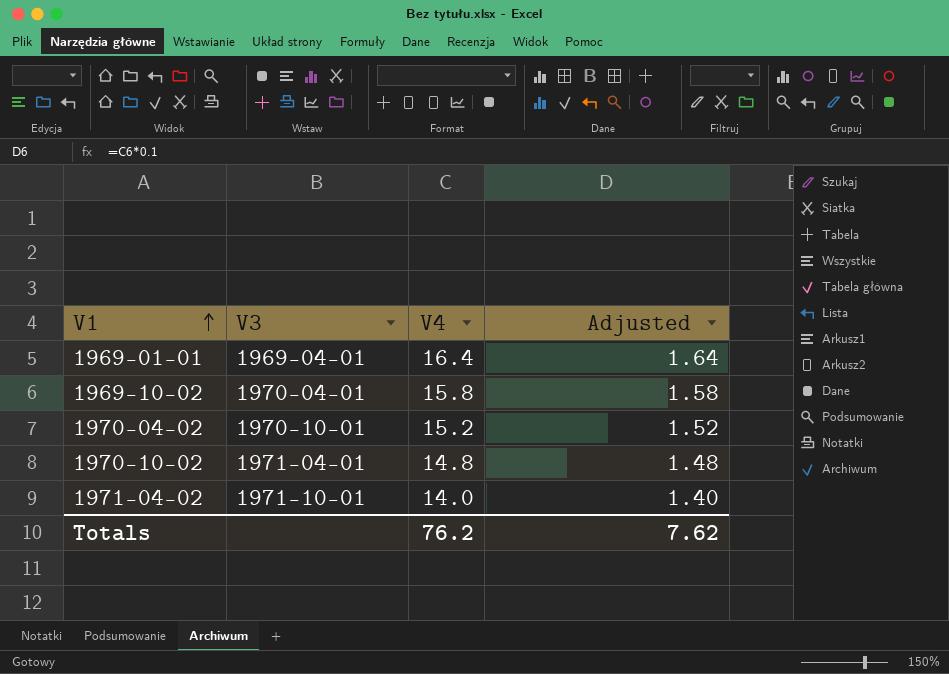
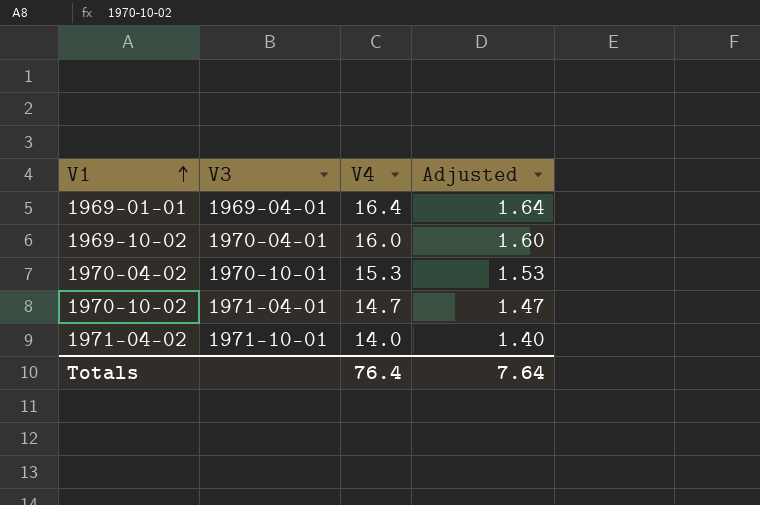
1969-10-02 | V4: 15.8 -> 16.0
1969-10-02 | Adjusted: 1.58 -> 1.60
1970-04-02 | V4: 15.2 -> 15.3
1970-04-02 | Adjusted: 1.52 -> 1.53
1970-10-02 | V4: 14.8 -> 14.7
1970-10-02 | Adjusted: 1.48 -> 1.47
Totals | V4: 76.2 -> 76.4
Totals | Adjusted: 7.62 -> 7.64

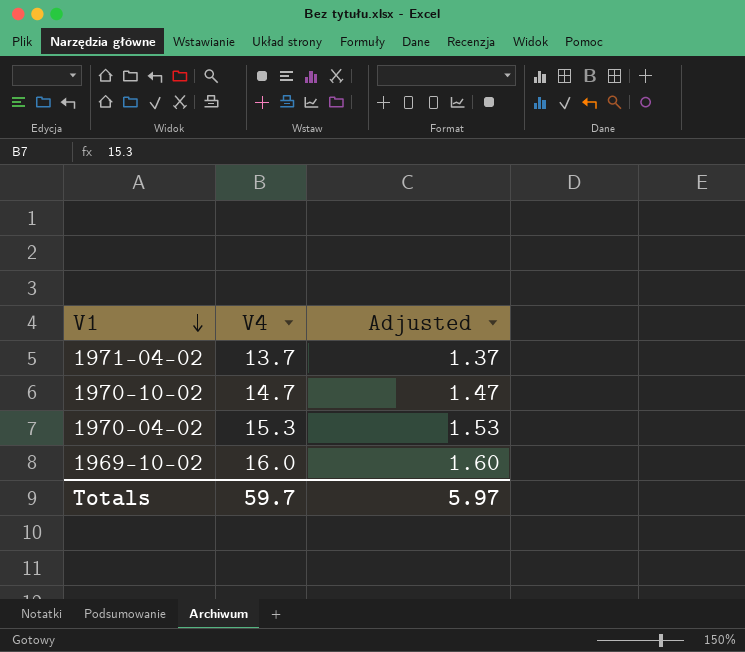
row order: V1 ascending -> V1 descending
column V3 | position: 2 -> none
row 1969-01-01: 1969-04-01 | 16.4 | 1.64 -> none
1971-04-02 | V4: 14.0 -> 13.7
1971-04-02 | Adjusted: 1.40 -> 1.37
Totals | V4: 76.4 -> 59.7
Totals | Adjusted: 7.64 -> 5.97

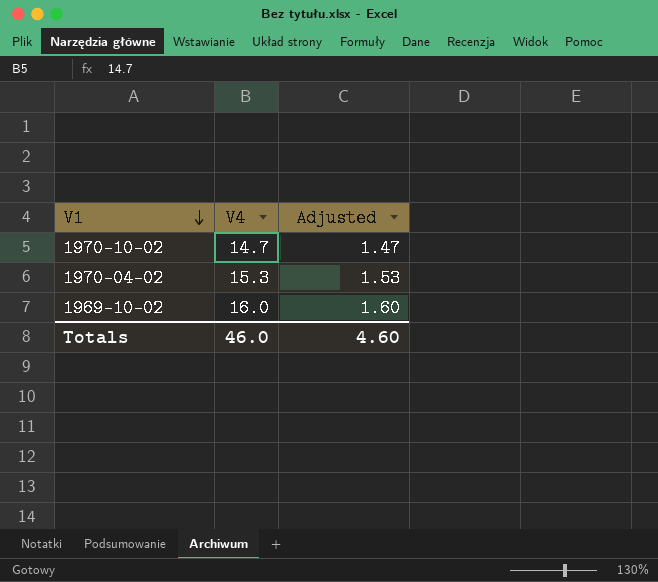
row 1971-04-02: 13.7 | 1.37 -> none
Totals | V4: 59.7 -> 46.0
Totals | Adjusted: 5.97 -> 4.60

